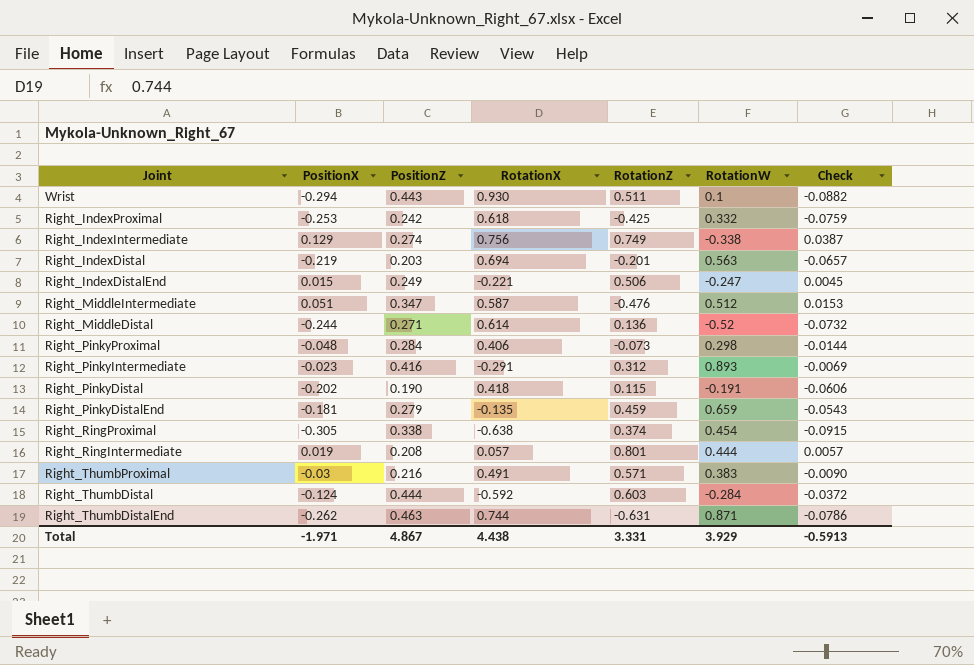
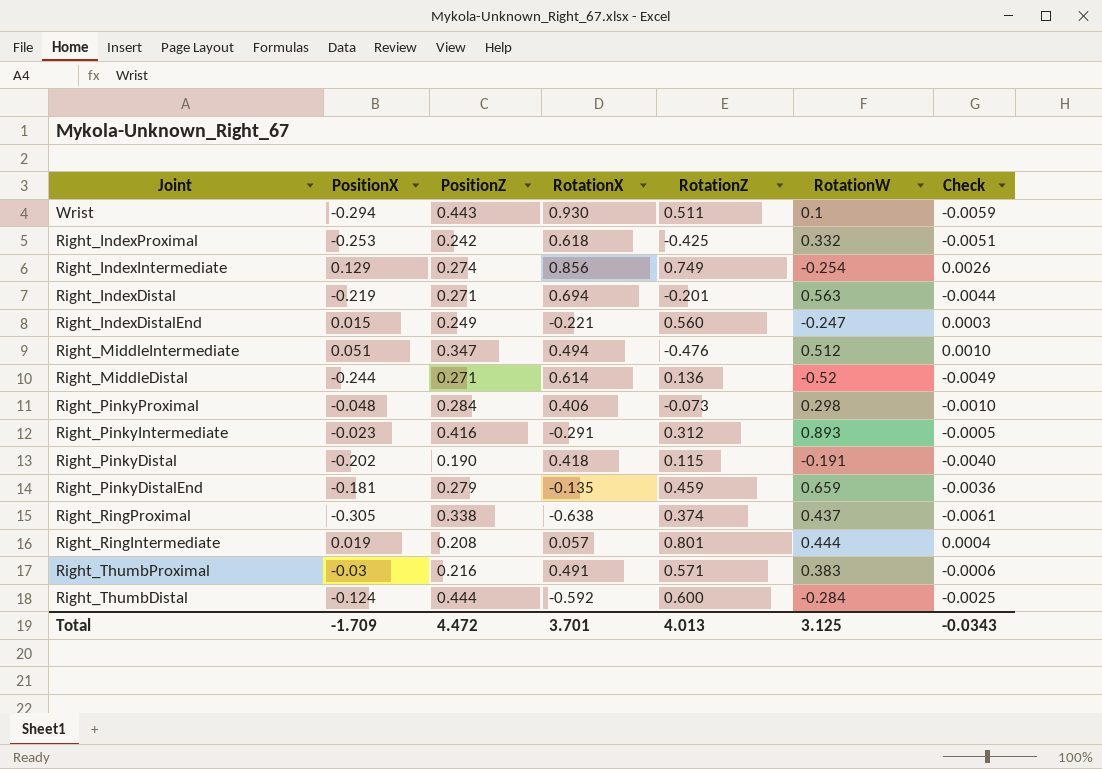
column Check | formula: [PositionX] * 0.3 -> [PositionX] * 0.02
row Right_ThumbDistalEnd: -0.262 | 0.463 | 0.744 | -0.631 | 0.871 | -0.0786 -> none
Right_IndexIntermediate | RotationX: 0.756 -> 0.856
Right_IndexIntermediate | RotationW: -0.338 -> -0.254
Right_IndexDistal | PositionZ: 0.203 -> 0.271
Right_IndexDistalEnd | RotationZ: 0.506 -> 0.560
Right_MiddleIntermediate | RotationX: 0.587 -> 0.494
Right_RingProximal | RotationW: 0.454 -> 0.437
Right_ThumbDistal | RotationZ: 0.603 -> 0.600
Total | PositionX: -1.971 -> -1.709
Total | PositionZ: 4.867 -> 4.472
Total | RotationX: 4.438 -> 3.701
Total | RotationZ: 3.331 -> 4.013
Total | RotationW: 3.929 -> 3.125
Total | Check: -0.5913 -> -0.0343

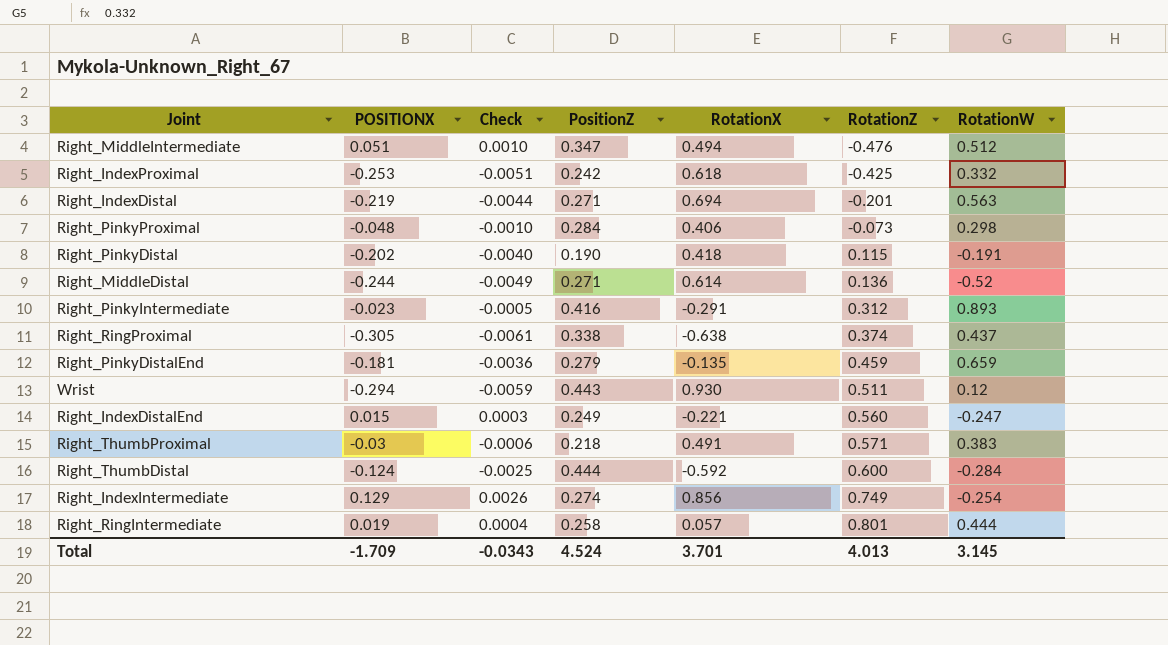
row order: none -> RotationZ ascending
column name: PositionX -> POSITIONX
column Check | position: 7 -> 3
Wrist | RotationW: 0.1 -> 0.12
Right_ThumbProximal | PositionZ: 0.216 -> 0.218
Right_RingIntermediate | PositionZ: 0.208 -> 0.258
Total | PositionZ: 4.472 -> 4.524
Total | RotationW: 3.125 -> 3.145

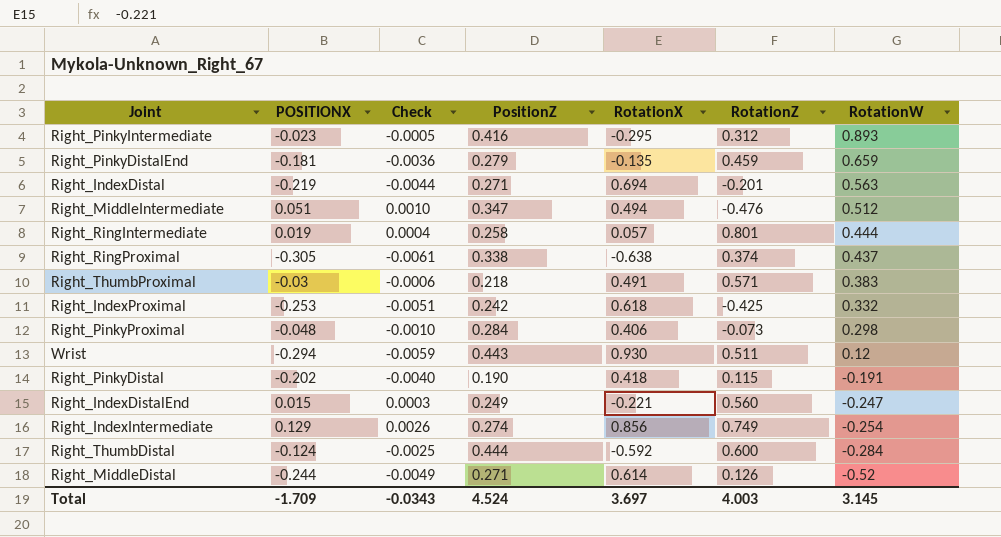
row order: RotationZ ascending -> RotationW descending
Right_PinkyIntermediate | RotationX: -0.291 -> -0.295
Right_MiddleDistal | RotationZ: 0.136 -> 0.126
Total | RotationX: 3.701 -> 3.697
Total | RotationZ: 4.013 -> 4.003

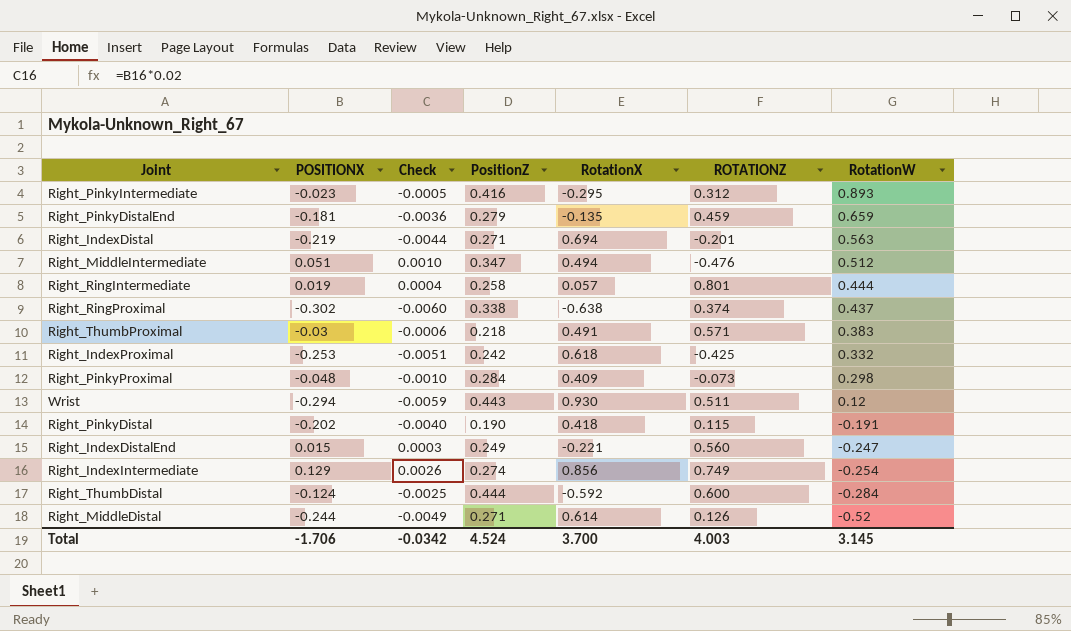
column name: RotationZ -> ROTATIONZ
Right_RingProximal | POSITIONX: -0.305 -> -0.302
Right_RingProximal | Check: -0.0061 -> -0.0060
Right_PinkyProximal | RotationX: 0.406 -> 0.409
Total | POSITIONX: -1.709 -> -1.706
Total | Check: -0.0343 -> -0.0342
Total | RotationX: 3.697 -> 3.700

